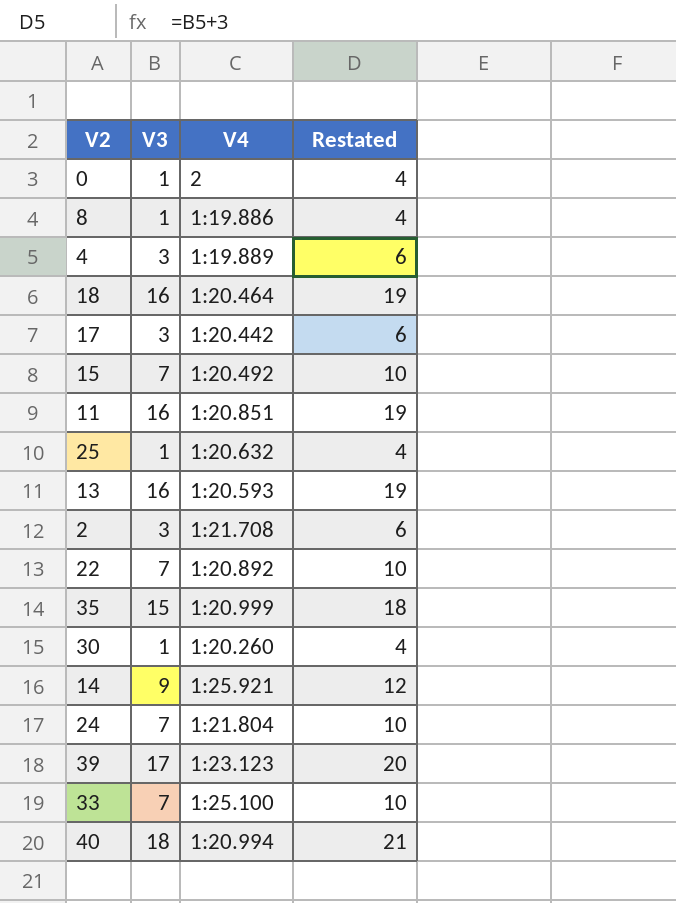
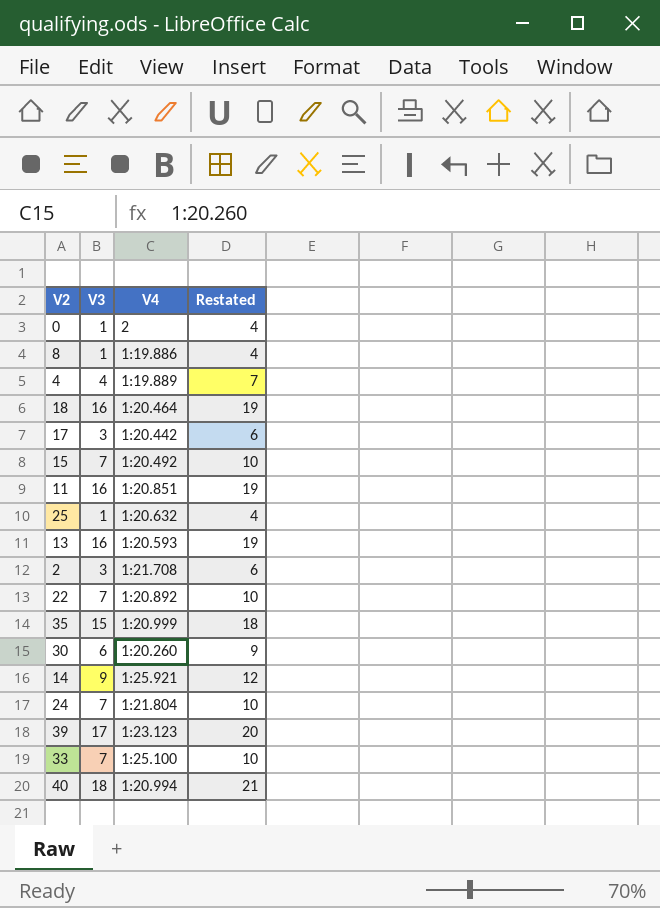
4 | V3: 3 -> 4
4 | Restated: 6 -> 7
30 | V3: 1 -> 6
30 | Restated: 4 -> 9

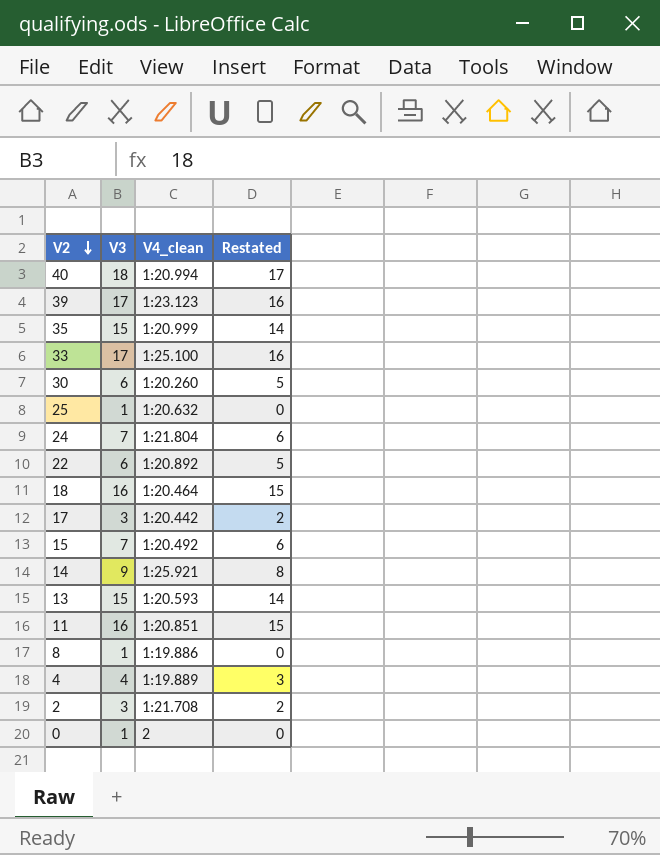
row order: none -> V2 descending
column name: V4 -> V4_clean
column Restated | formula: [V3] + 3 -> [V3] - 1
33 | V3: 7 -> 17
22 | V3: 7 -> 6
13 | V3: 16 -> 15

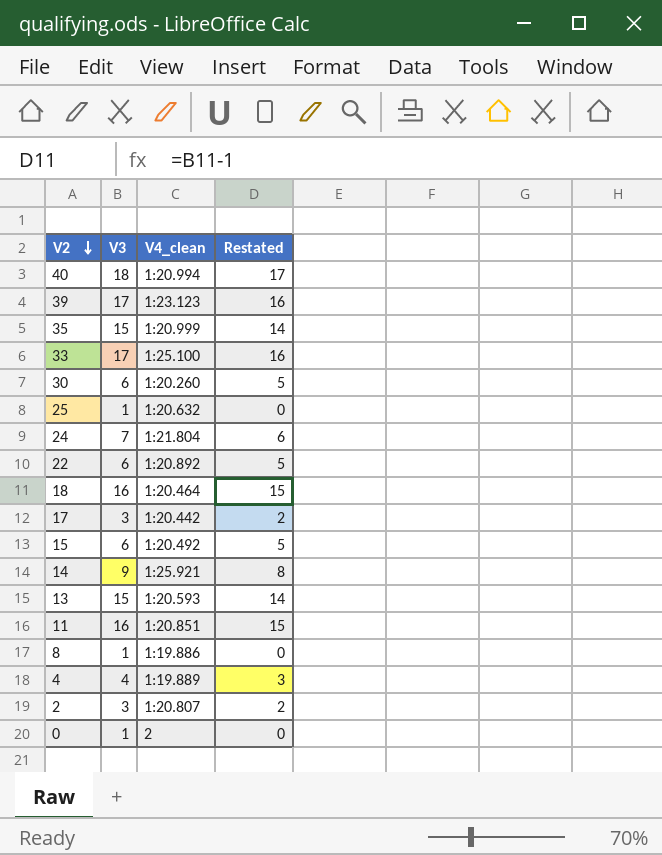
15 | V3: 7 -> 6
15 | Restated: 6 -> 5
2 | V4_clean: 1:21.708 -> 1:20.807

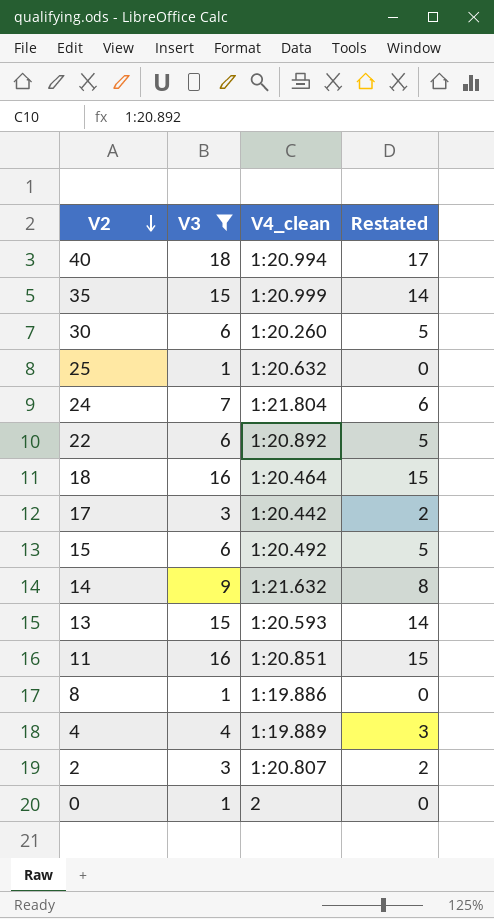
filter: none -> V3 != 17
14 | V4_clean: 1:25.921 -> 1:21.632

